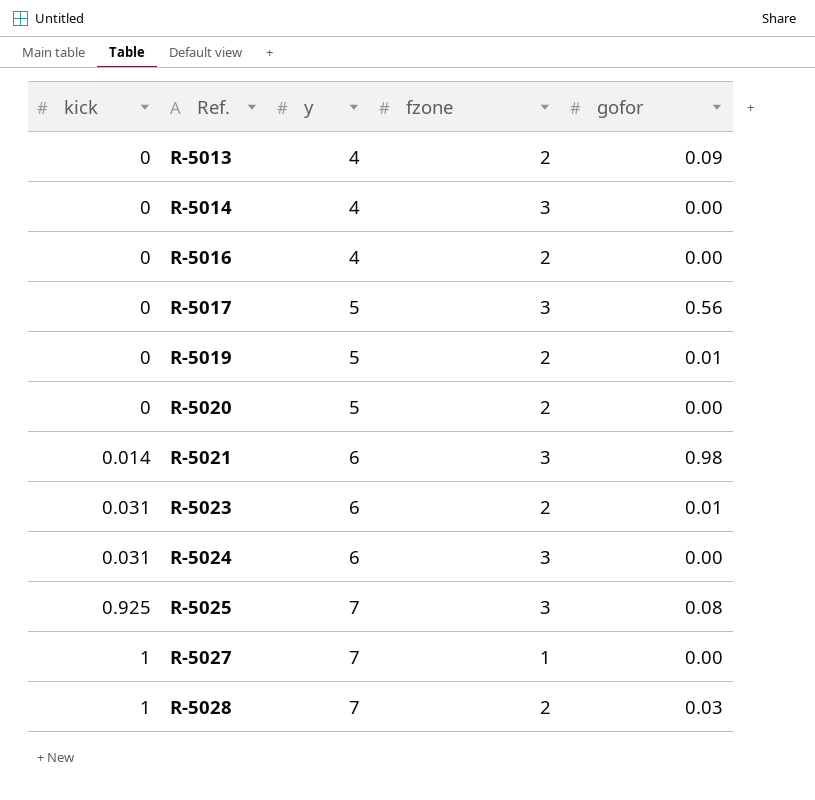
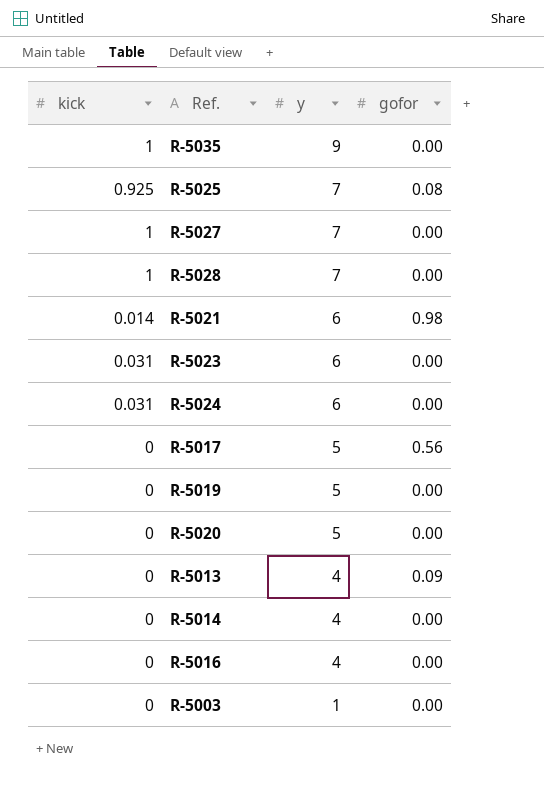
row order: kick ascending -> y descending
column fzone | position: 4 -> none
row R-5035: none -> 1 | 9 | 0.00
R-5028 | gofor: 0.03 -> 0.00
R-5023 | gofor: 0.01 -> 0.00
R-5019 | gofor: 0.01 -> 0.00
row R-5003: none -> 0 | 1 | 0.00

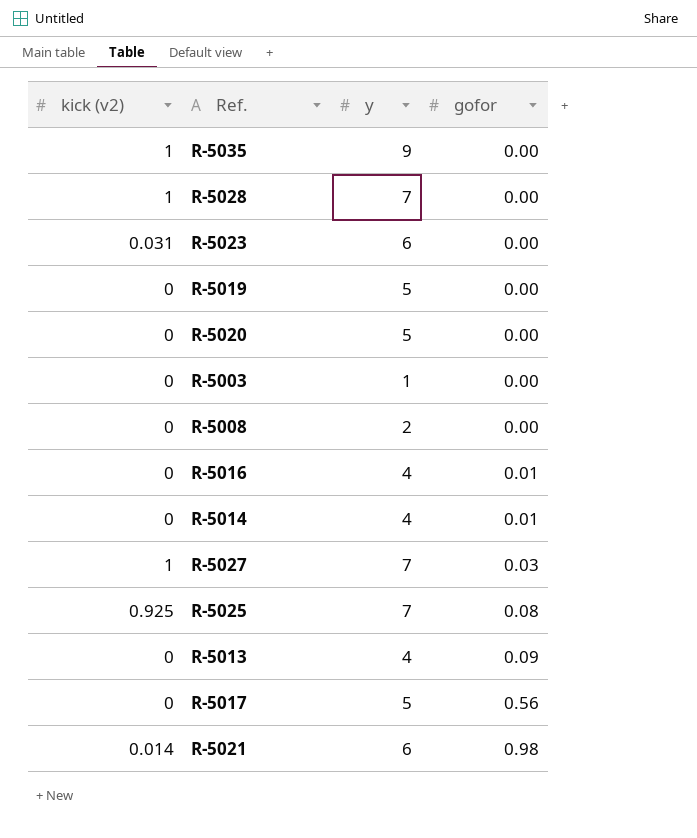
row order: y descending -> gofor ascending
column name: kick -> kick (v2)
row R-5024: 0.031 | 6 | 0.00 -> none
row R-5008: none -> 0 | 2 | 0.00
R-5016 | gofor: 0.00 -> 0.01
R-5014 | gofor: 0.00 -> 0.01
R-5027 | gofor: 0.00 -> 0.03

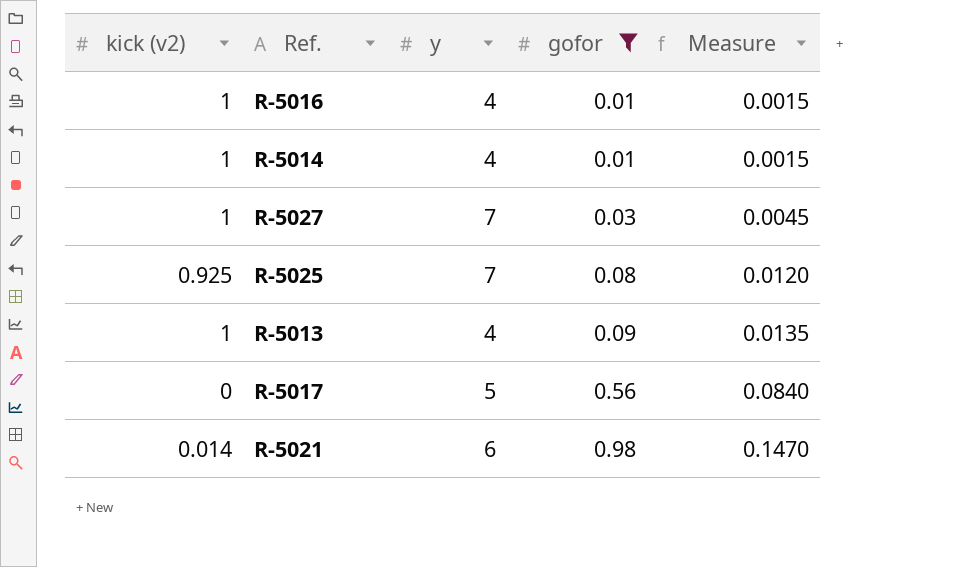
filter: none -> gofor != 0.00
column Measure | formula: none -> [gofor] * 0.15
R-5016 | kick (v2): 0 -> 1
R-5014 | kick (v2): 0 -> 1
R-5013 | kick (v2): 0 -> 1

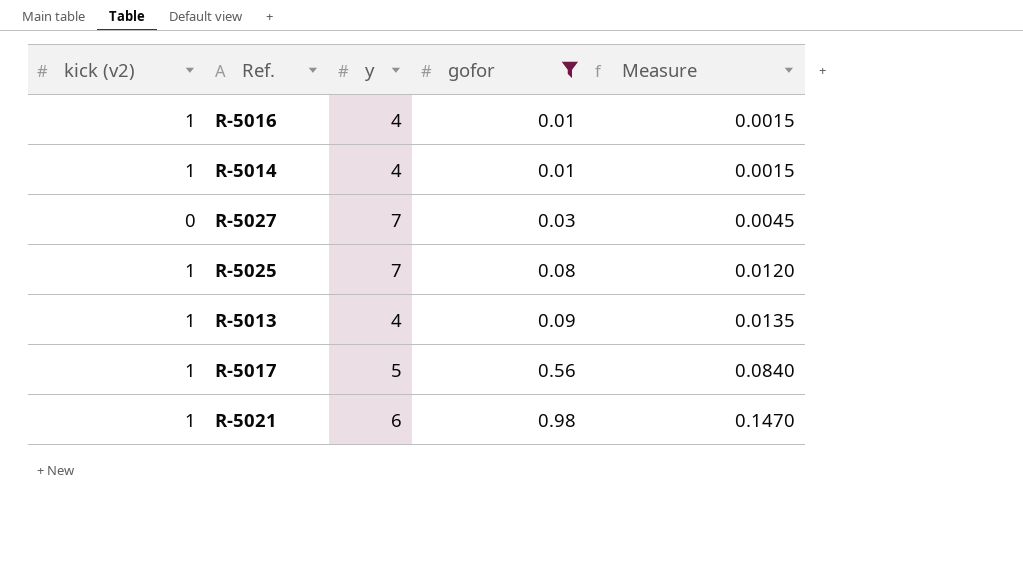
R-5027 | kick (v2): 1 -> 0
R-5025 | kick (v2): 0.925 -> 1
R-5017 | kick (v2): 0 -> 1
R-5021 | kick (v2): 0.014 -> 1

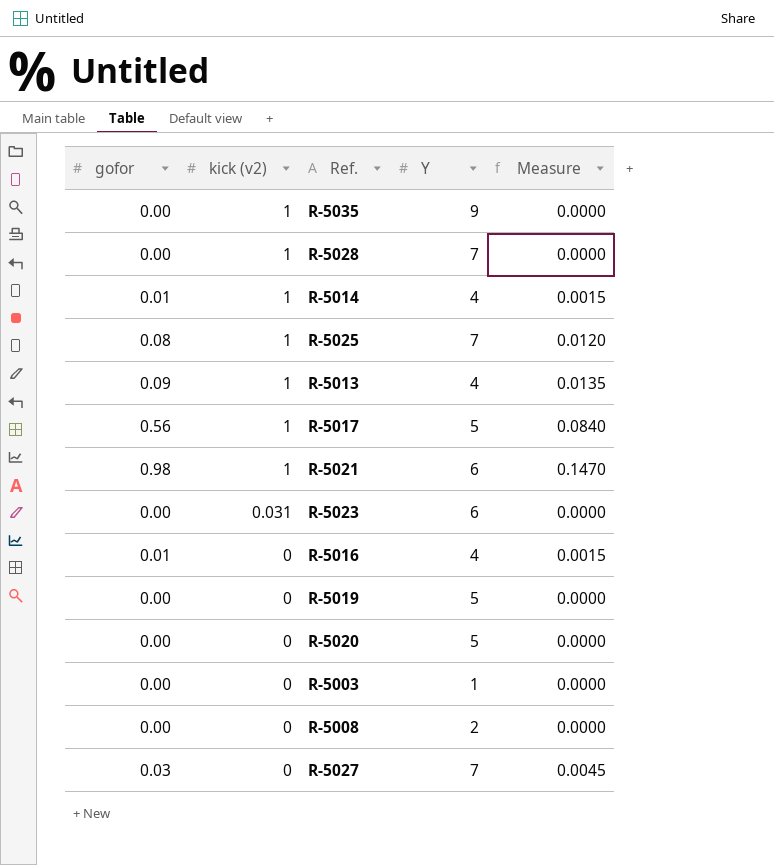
filter: gofor != 0.00 -> none
row order: gofor ascending -> kick (v2) descending
column gofor | position: 4 -> 1
column name: y -> Y
R-5016 | kick (v2): 1 -> 0

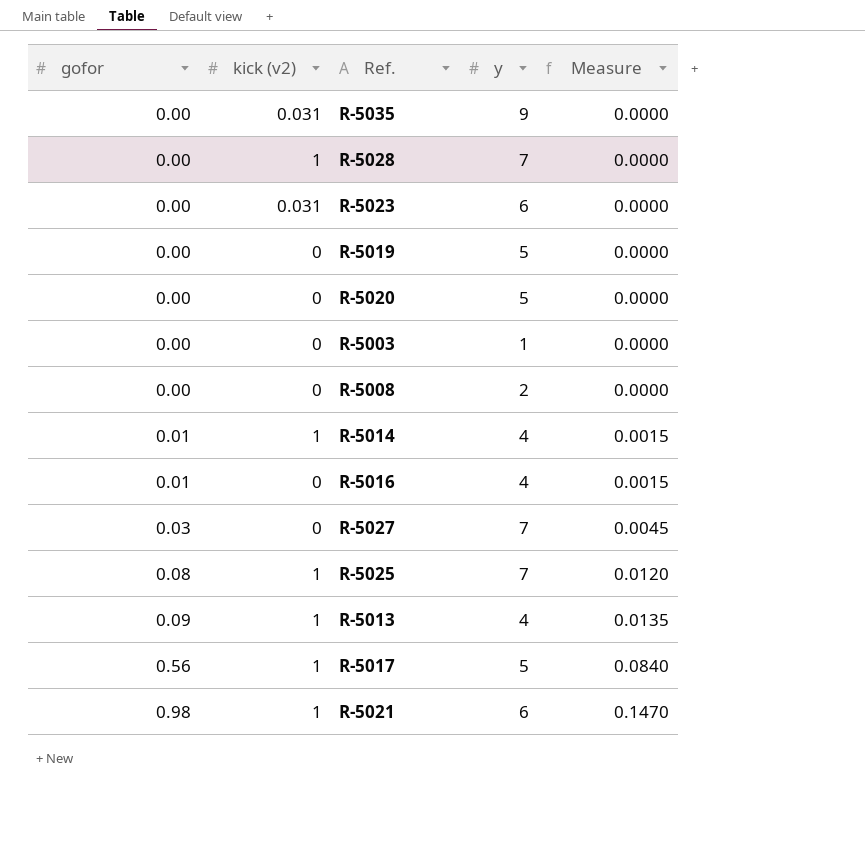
row order: kick (v2) descending -> gofor ascending
column name: Y -> y
R-5035 | kick (v2): 1 -> 0.031

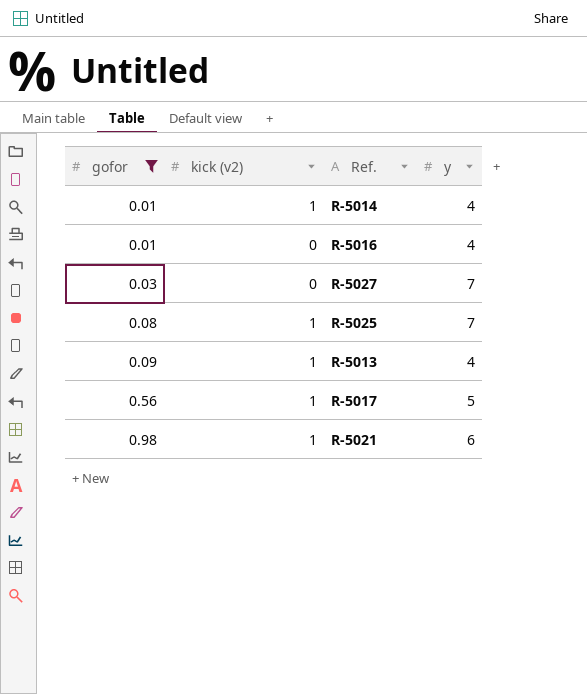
filter: none -> gofor != 0.00
column Measure | formula: [gofor] * 0.15 -> none

